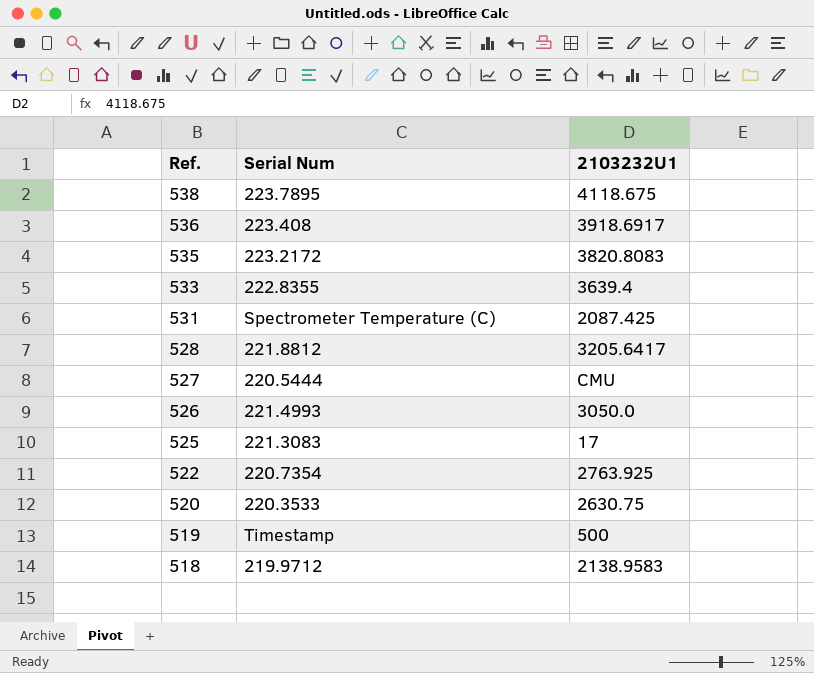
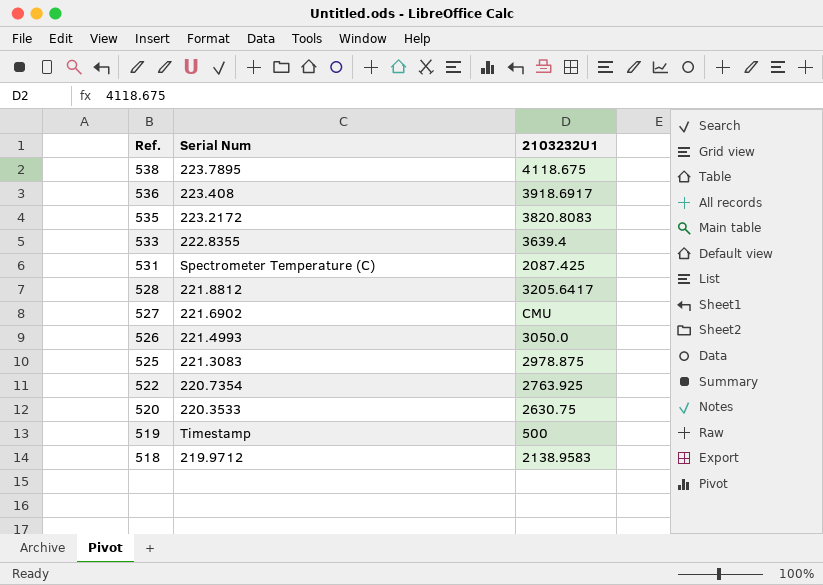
527 | Serial Num: 220.5444 -> 221.6902
525 | 2103232U1: 17 -> 2978.875

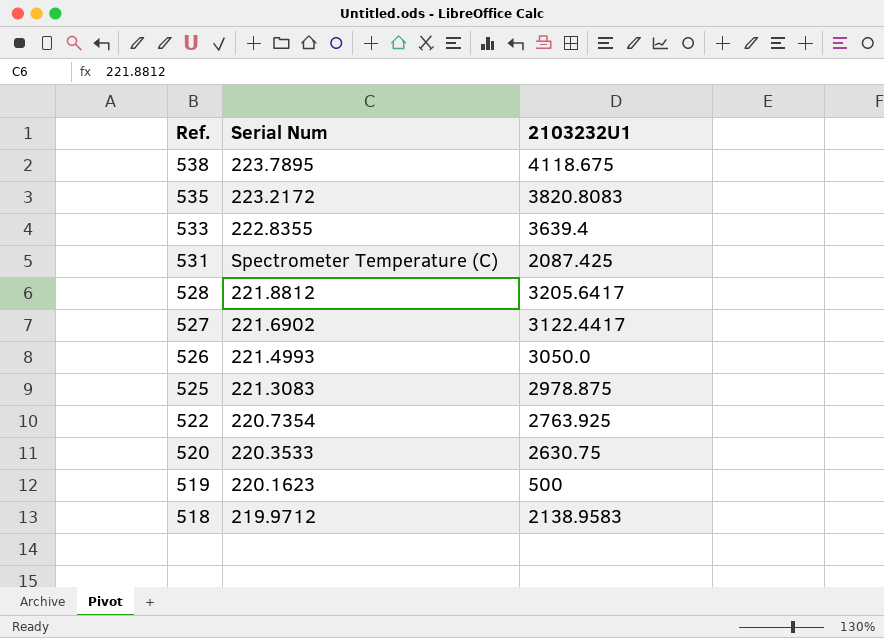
row 536: 223.408 | 3918.6917 -> none
527 | 2103232U1: CMU -> 3122.4417
519 | Serial Num: Timestamp -> 220.1623

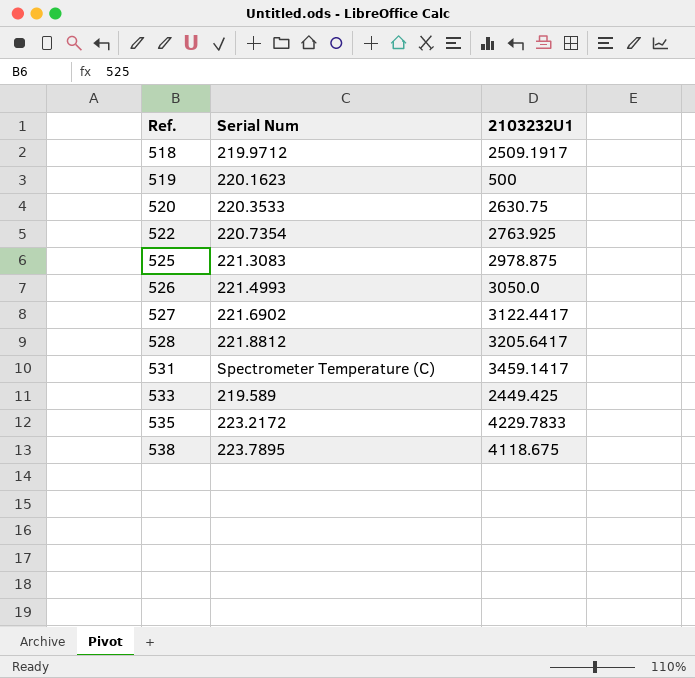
row order: Ref. descending -> Ref. ascending
518 | 2103232U1: 2138.9583 -> 2509.1917
531 | 2103232U1: 2087.425 -> 3459.1417
533 | Serial Num: 222.8355 -> 219.589
533 | 2103232U1: 3639.4 -> 2449.425
535 | 2103232U1: 3820.8083 -> 4229.7833

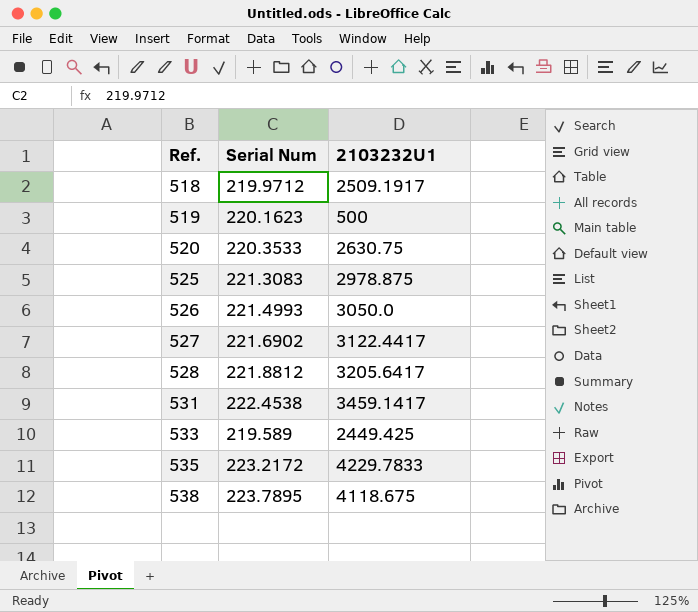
row 522: 220.7354 | 2763.925 -> none
531 | Serial Num: Spectrometer Temperature (C) -> 222.4538

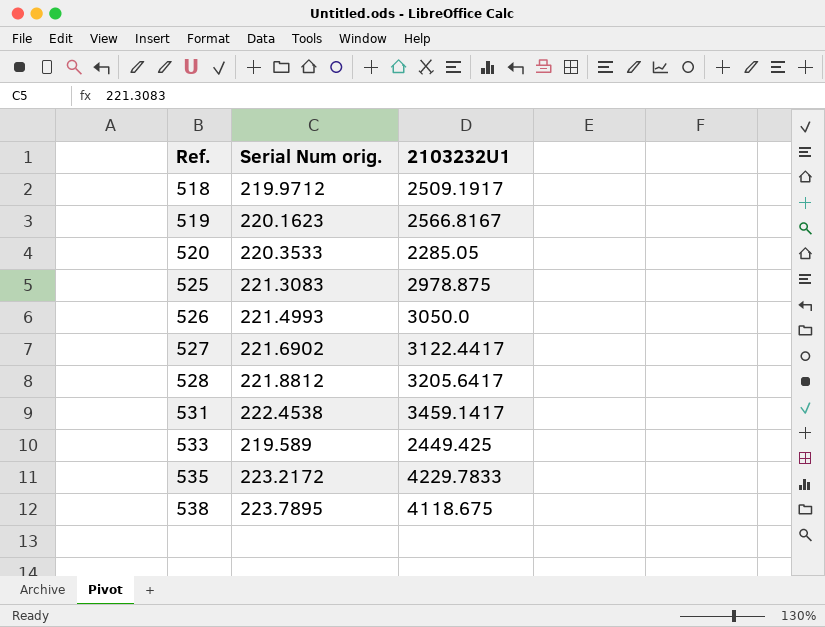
column name: Serial Num -> Serial Num orig.
519 | 2103232U1: 500 -> 2566.8167
520 | 2103232U1: 2630.75 -> 2285.05

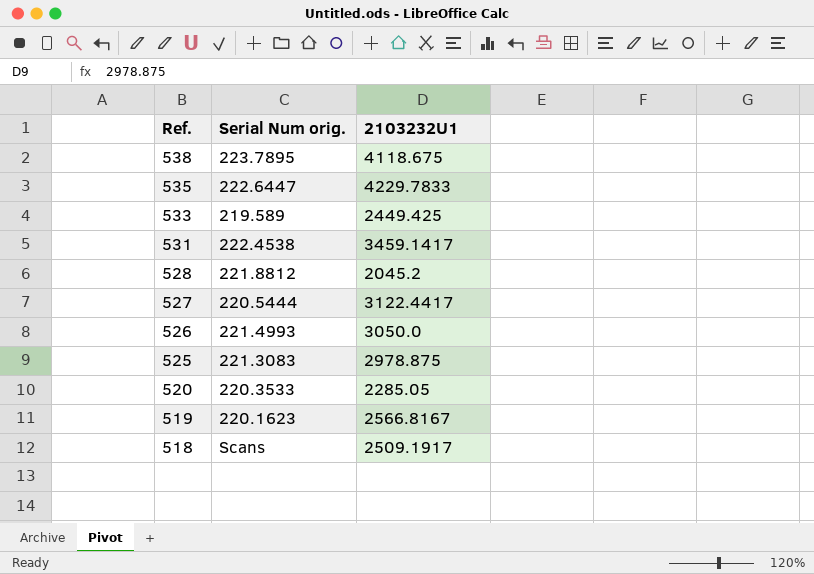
row order: Ref. ascending -> Ref. descending
535 | Serial Num orig.: 223.2172 -> 222.6447
528 | 2103232U1: 3205.6417 -> 2045.2
527 | Serial Num orig.: 221.6902 -> 220.5444
518 | Serial Num orig.: 219.9712 -> Scans

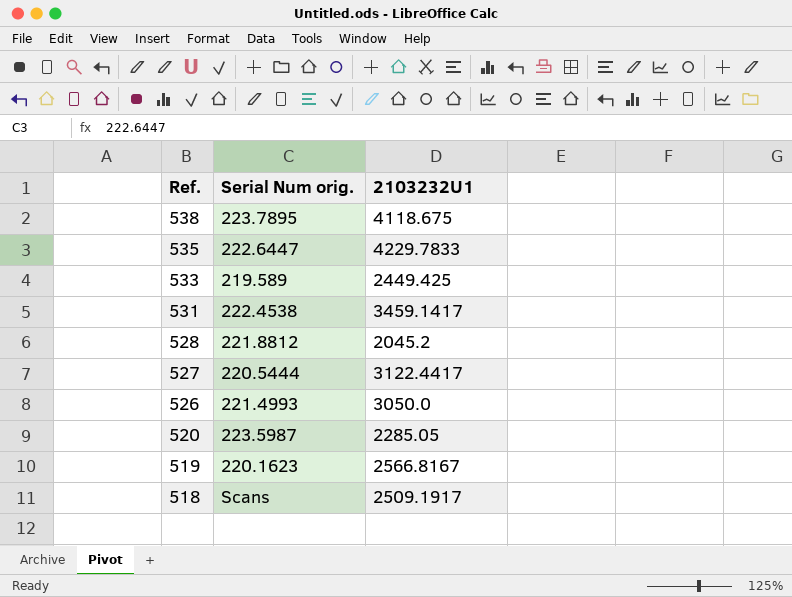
row 525: 221.3083 | 2978.875 -> none
520 | Serial Num orig.: 220.3533 -> 223.5987

